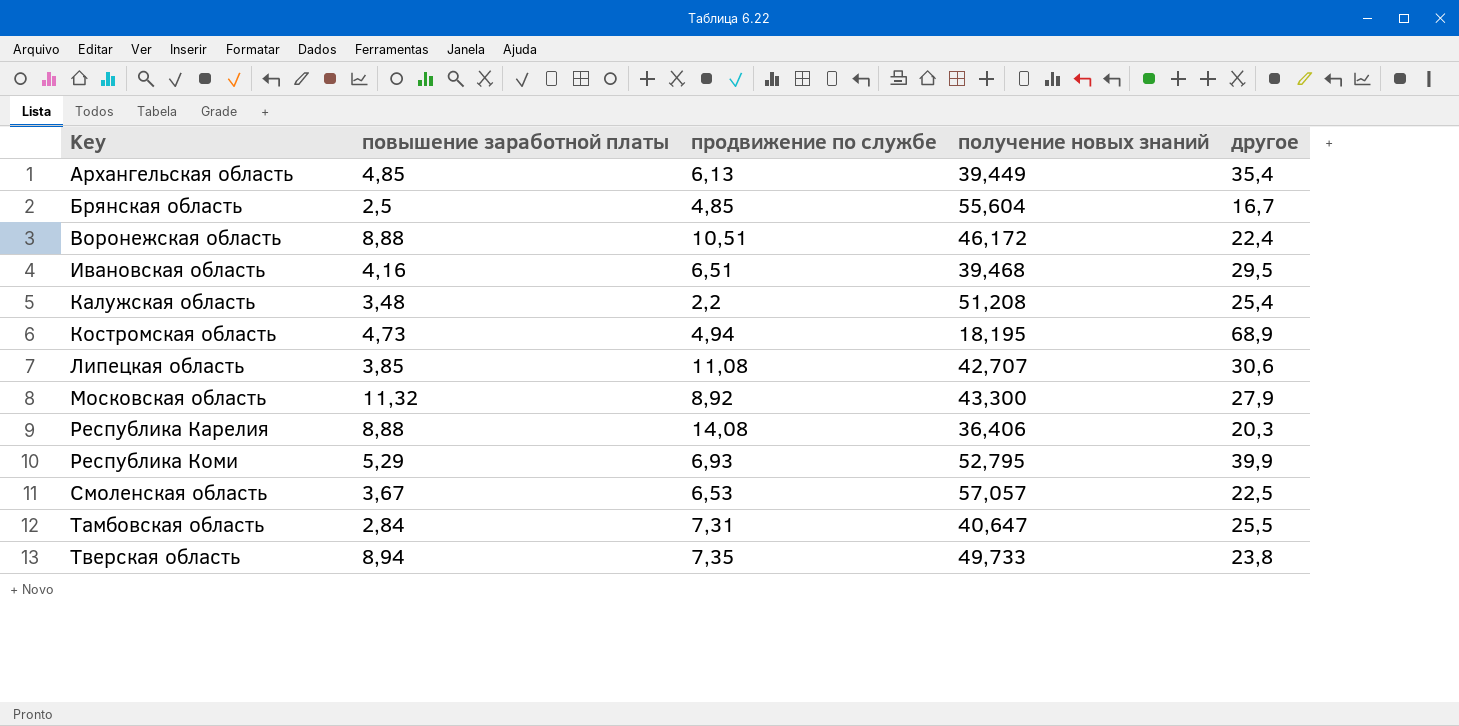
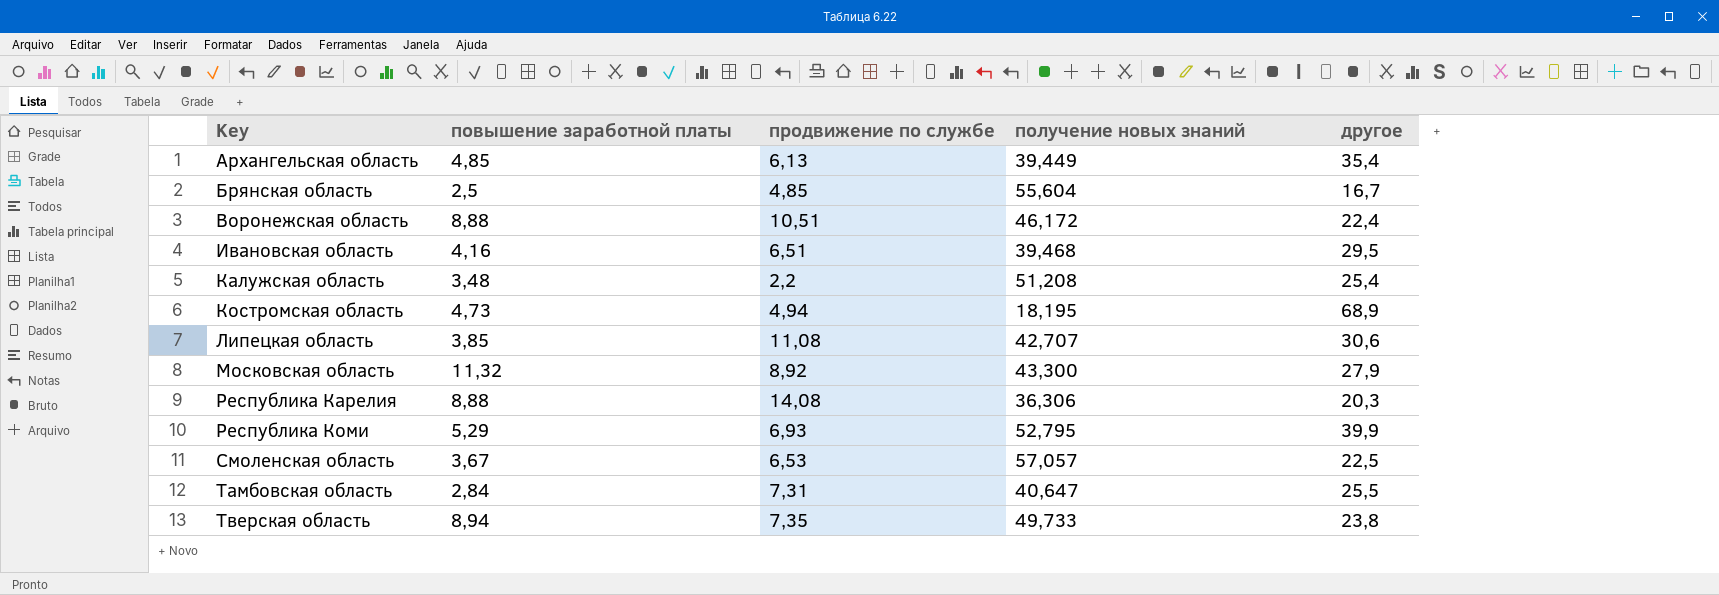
Республика Карелия | получение новых знаний: 36,406 -> 36,306

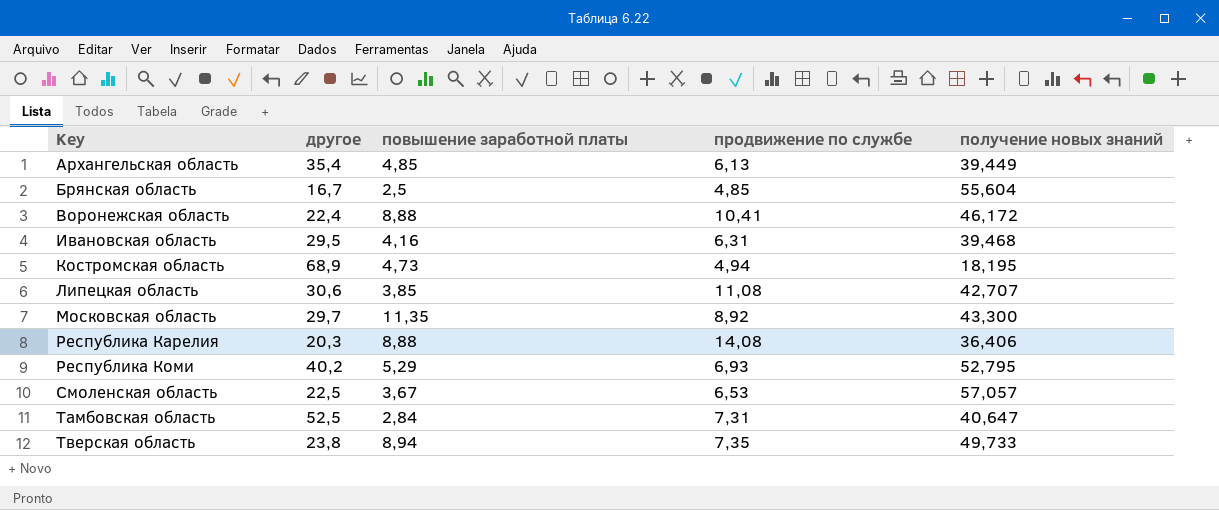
column другое | position: 5 -> 2
row Калужская область: 3,48 | 2,2 | 51,208 | 25,4 -> none
Воронежская область | продвижение по службе: 10,51 -> 10,41
Ивановская область | продвижение по службе: 6,51 -> 6,31
Московская область | другое: 27,9 -> 29,7
Московская область | повышение заработной платы: 11,32 -> 11,35
Республика Карелия | получение новых знаний: 36,306 -> 36,406
Республика Коми | другое: 39,9 -> 40,2
Тамбовская область | другое: 25,5 -> 52,5

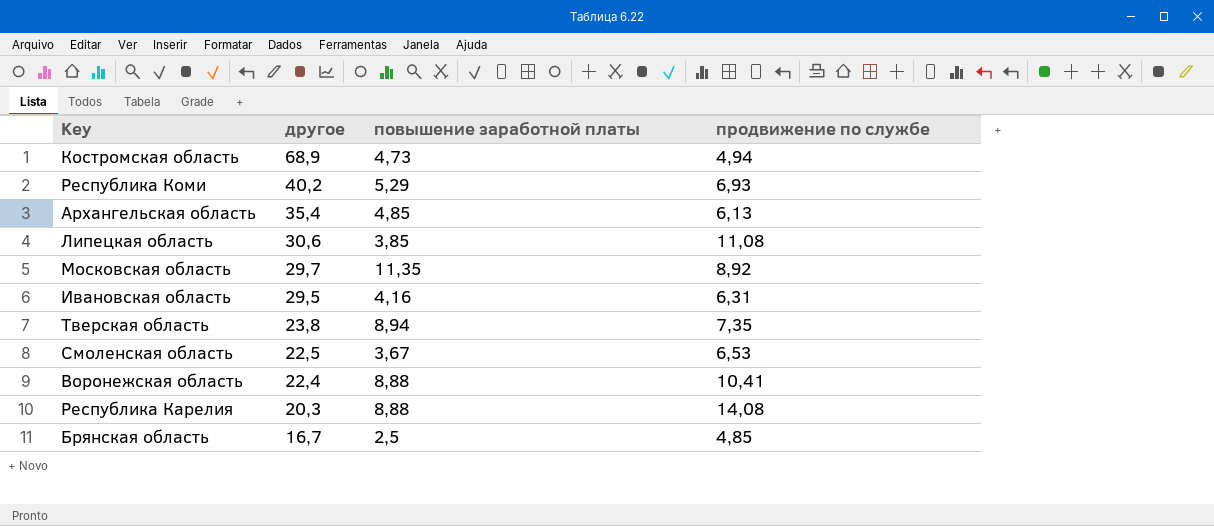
row order: Key ascending -> другое descending
column получение новых знаний | position: 5 -> none
row Тамбовская область: 52,5 | 2,84 | 7,31 | 40,647 -> none

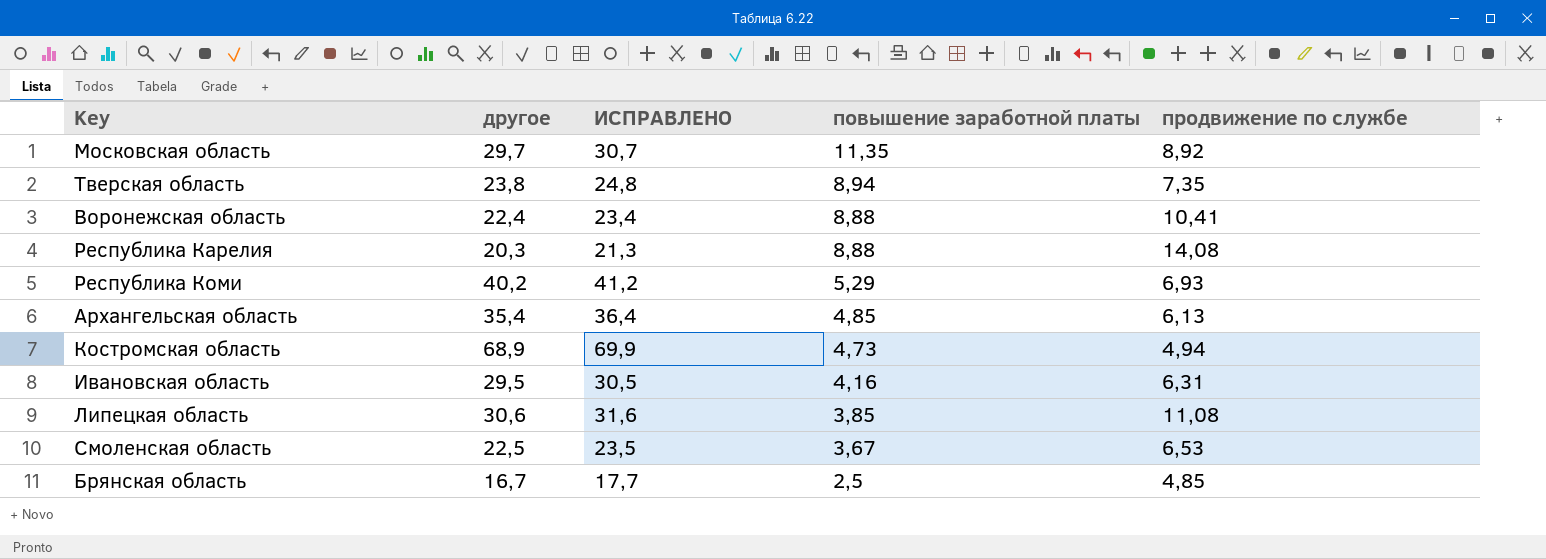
row order: другое descending -> повышение заработной платы descending
column ИСПРАВЛЕНО | formula: none -> [другое] + 1

